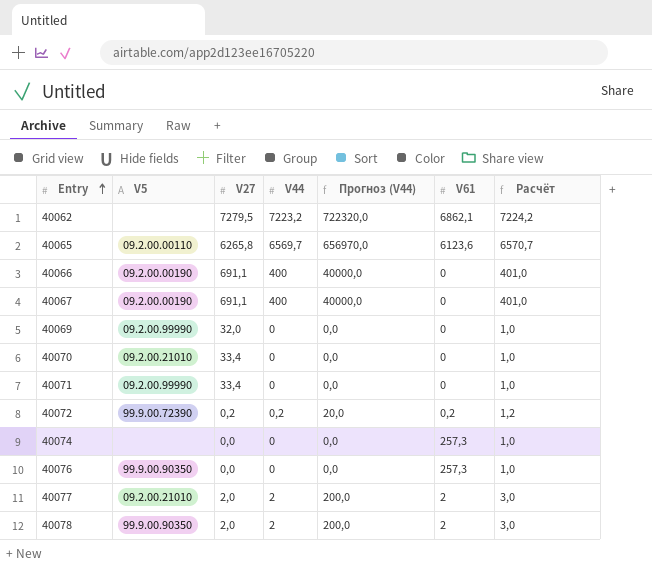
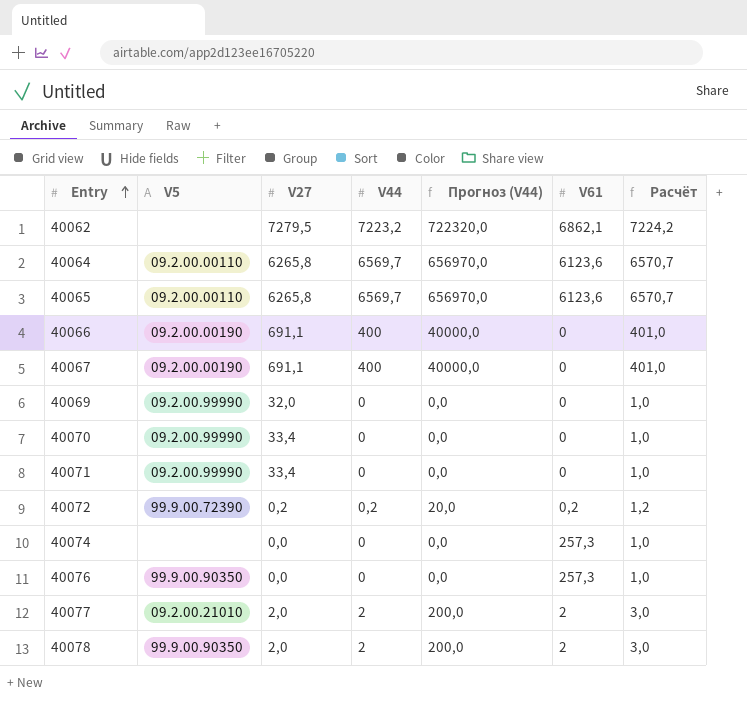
row 40064: none -> 09.2.00.00110 | 6265,8 | 6569,7 | 656970,0 | 6123,6 | 6570,7
40070 | V5: 09.2.00.21010 -> 09.2.00.99990

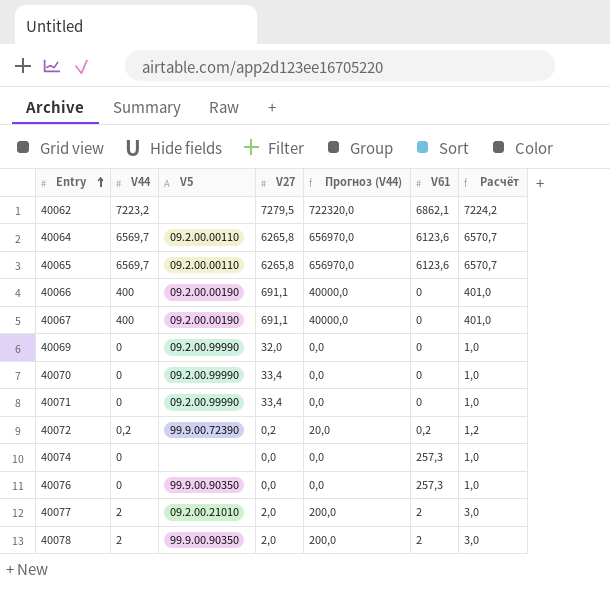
column V44 | position: 4 -> 2

